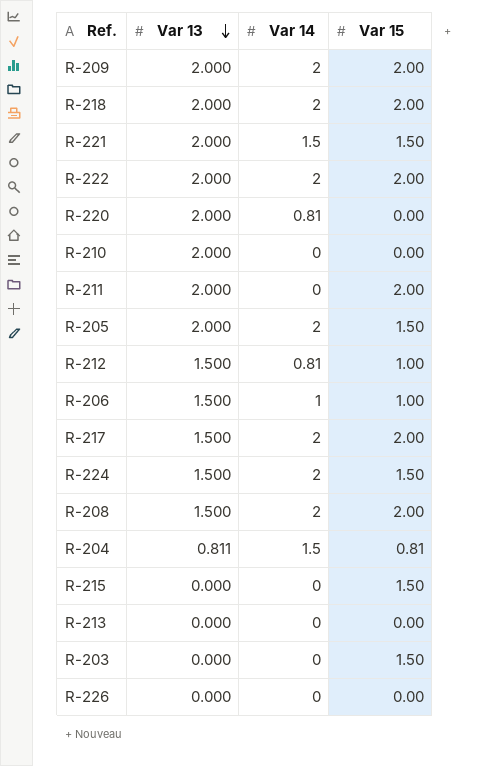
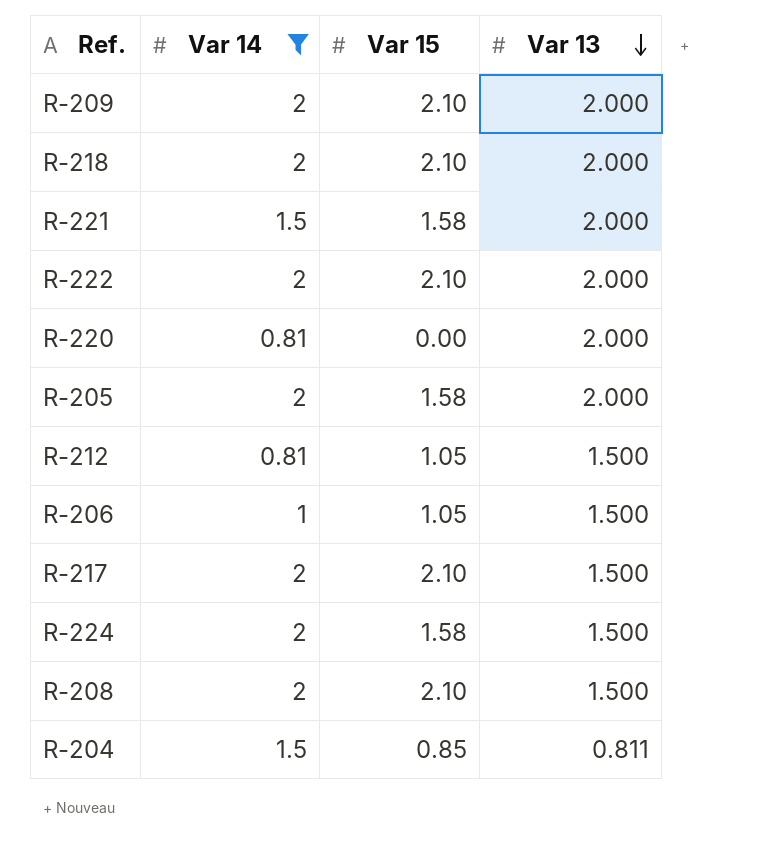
filter: none -> Var 14 != 0
column Var 13 | position: 2 -> 4
R-209 | Var 15: 2.00 -> 2.10
R-218 | Var 15: 2.00 -> 2.10
R-221 | Var 15: 1.50 -> 1.58
R-222 | Var 15: 2.00 -> 2.10
R-205 | Var 15: 1.50 -> 1.58
R-212 | Var 15: 1.00 -> 1.05
R-206 | Var 15: 1.00 -> 1.05
R-217 | Var 15: 2.00 -> 2.10
R-224 | Var 15: 1.50 -> 1.58
R-208 | Var 15: 2.00 -> 2.10
R-204 | Var 15: 0.81 -> 0.85

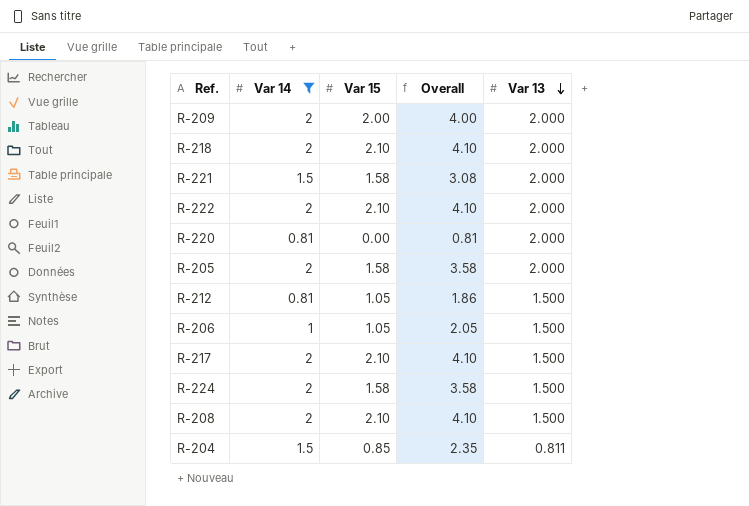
column Overall | formula: none -> [Var 14] + [Var 15]
R-209 | Var 15: 2.10 -> 2.00

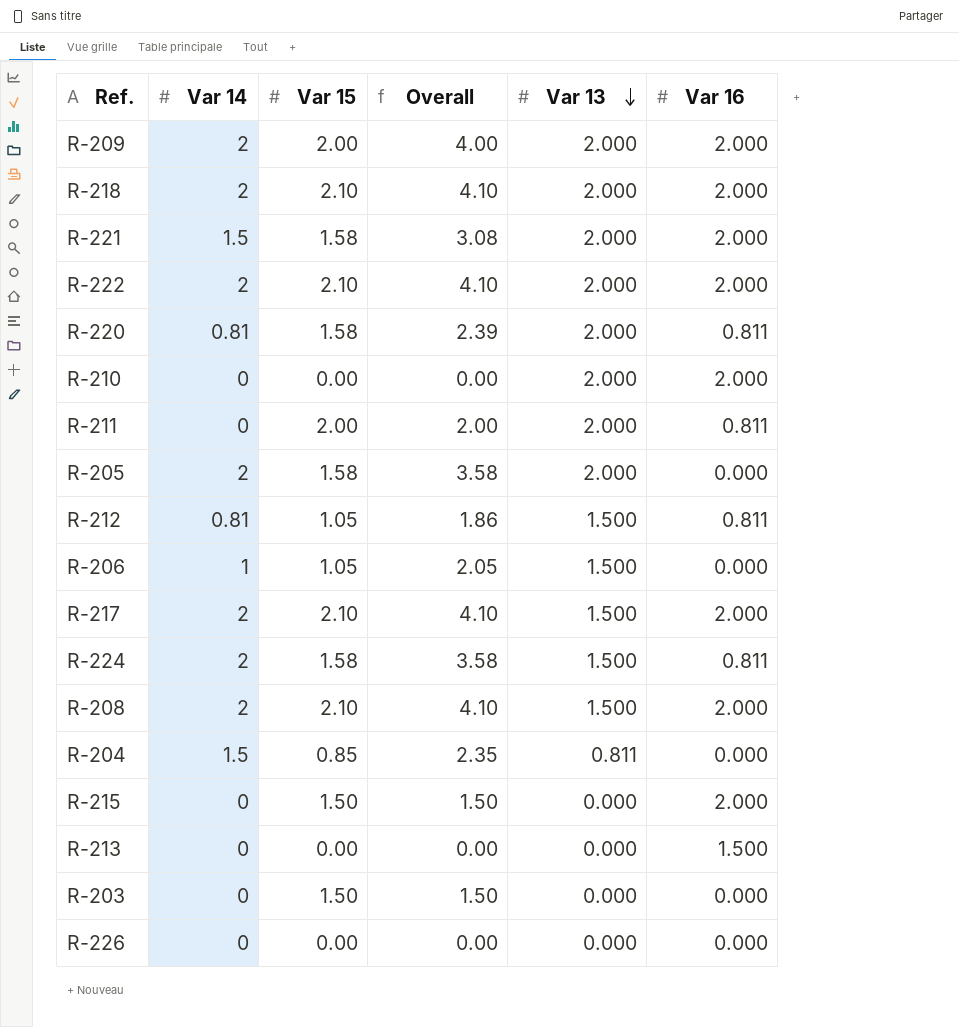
filter: Var 14 != 0 -> none
column Var 16 | position: none -> 6
R-220 | Var 15: 0.00 -> 1.58
R-220 | Overall: 0.81 -> 2.39

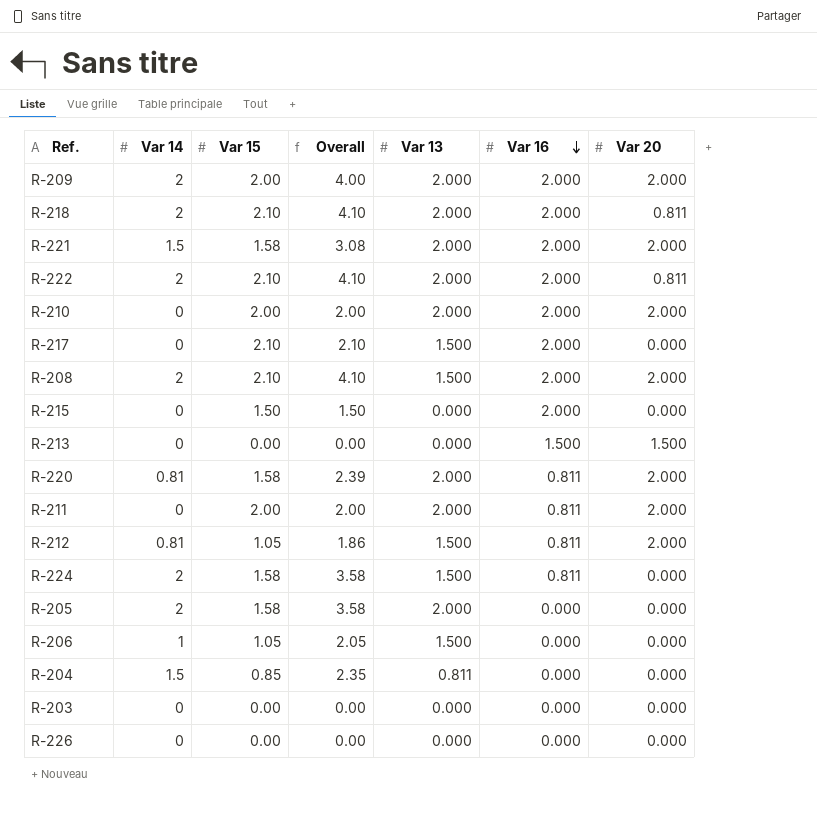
row order: Var 13 descending -> Var 16 descending
column Var 20 | position: none -> 7
R-210 | Var 15: 0.00 -> 2.00
R-210 | Overall: 0.00 -> 2.00
R-217 | Var 14: 2 -> 0
R-217 | Overall: 4.10 -> 2.10
R-203 | Var 15: 1.50 -> 0.00
R-203 | Overall: 1.50 -> 0.00

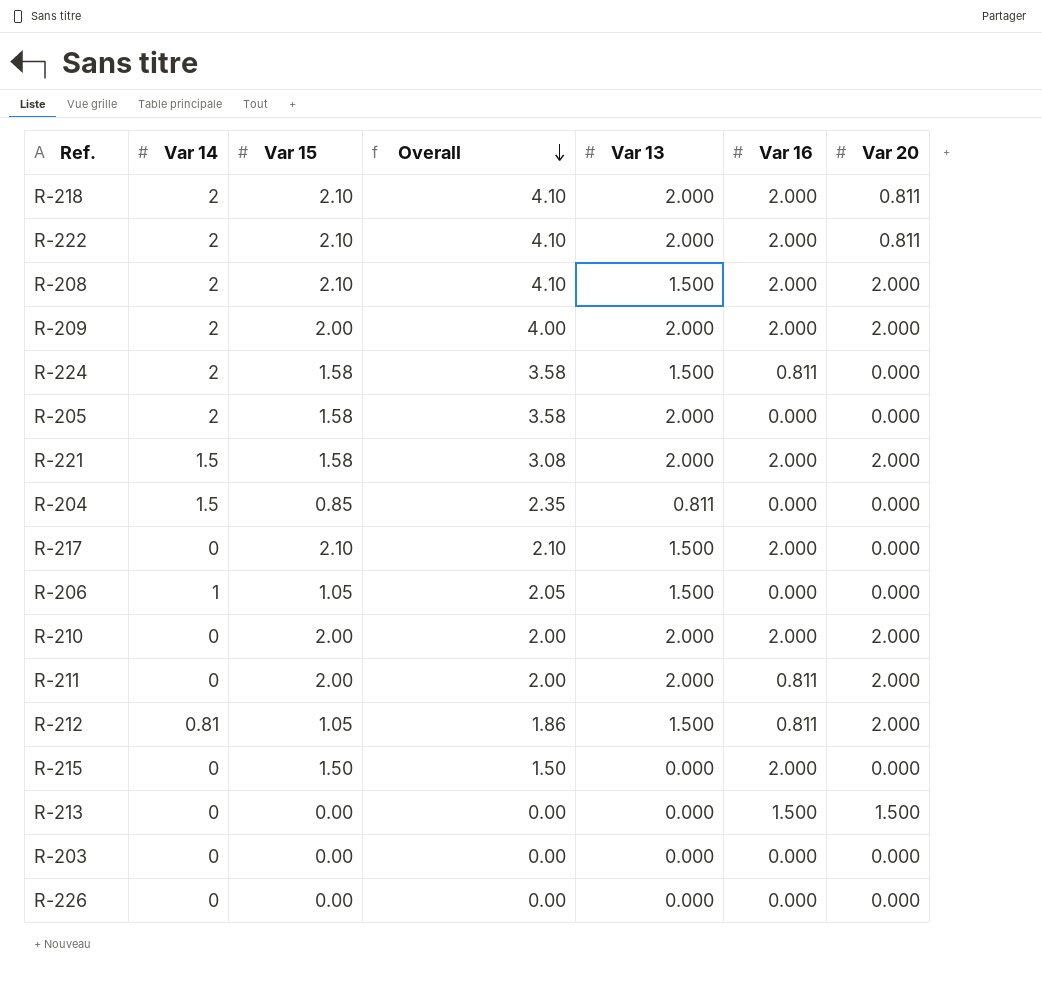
row order: Var 16 descending -> Overall descending
row R-220: 0.81 | 1.58 | 2.39 | 2.000 | 0.811 | 2.000 -> none

